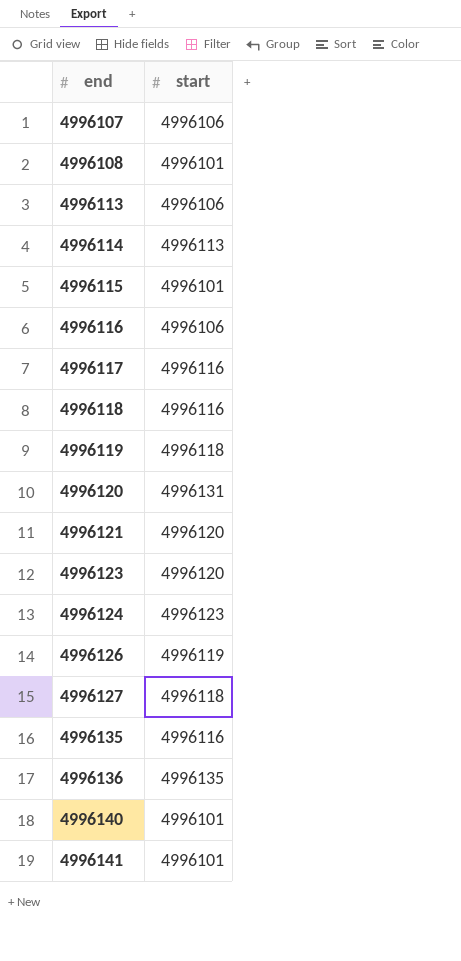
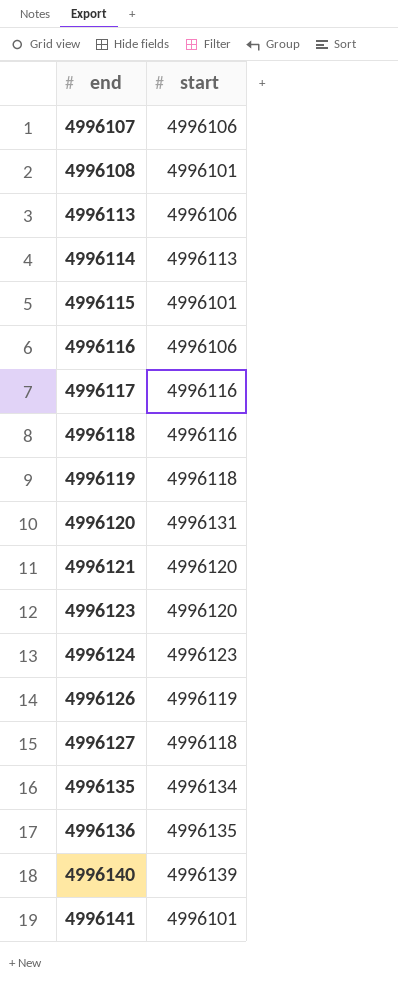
4996135 | start: 4996116 -> 4996134
4996140 | start: 4996101 -> 4996139

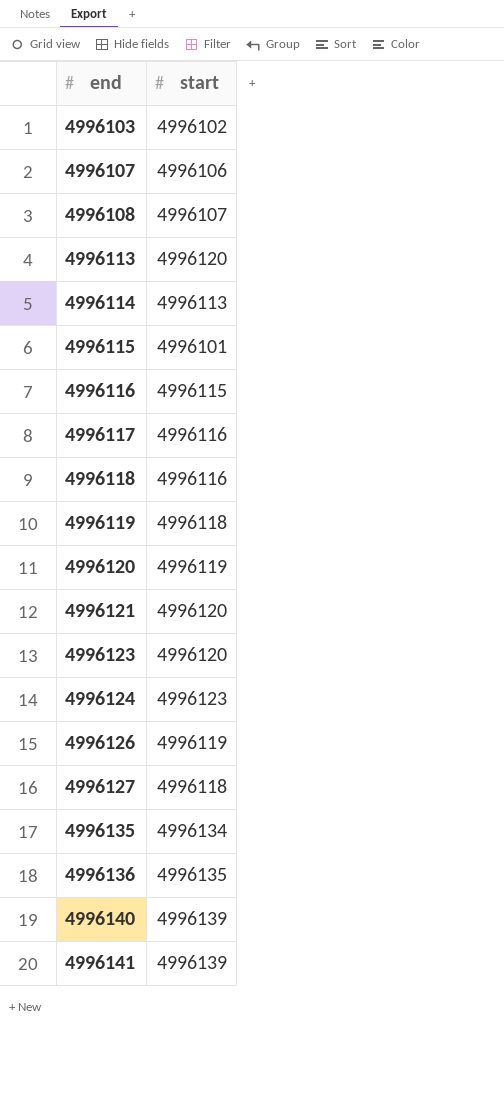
row 4996103: none -> 4996102
4996108 | start: 4996101 -> 4996107
4996113 | start: 4996106 -> 4996120
4996116 | start: 4996106 -> 4996115
4996120 | start: 4996131 -> 4996119
4996141 | start: 4996101 -> 4996139

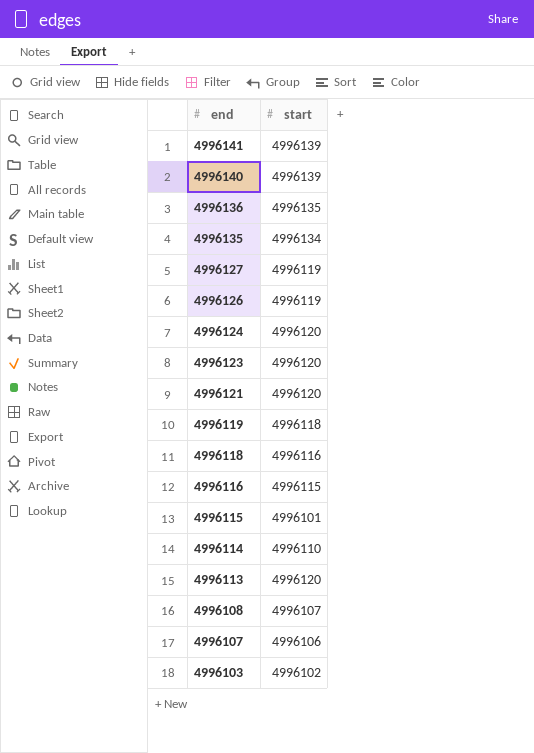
row order: end ascending -> end descending
row 4996117: 4996116 -> none
row 4996120: 4996119 -> none
4996127 | start: 4996118 -> 4996119
4996124 | start: 4996123 -> 4996120
4996114 | start: 4996113 -> 4996110

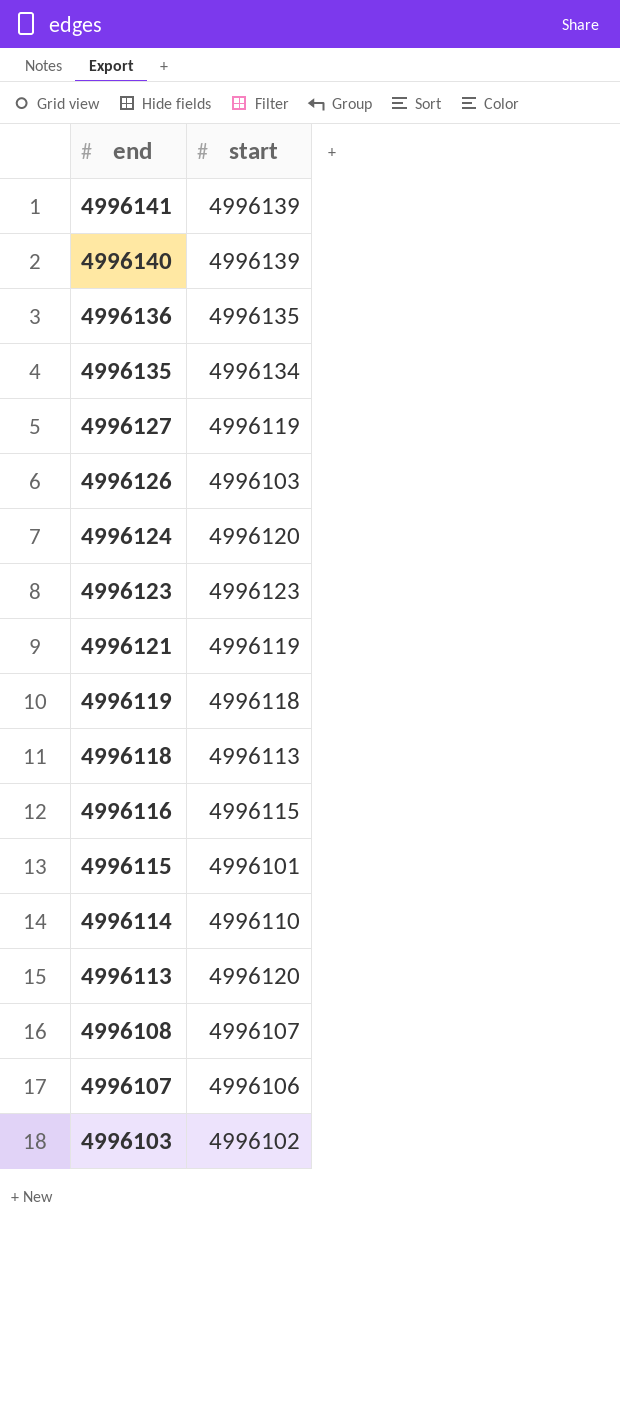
4996126 | start: 4996119 -> 4996103
4996123 | start: 4996120 -> 4996123
4996121 | start: 4996120 -> 4996119
4996118 | start: 4996116 -> 4996113

